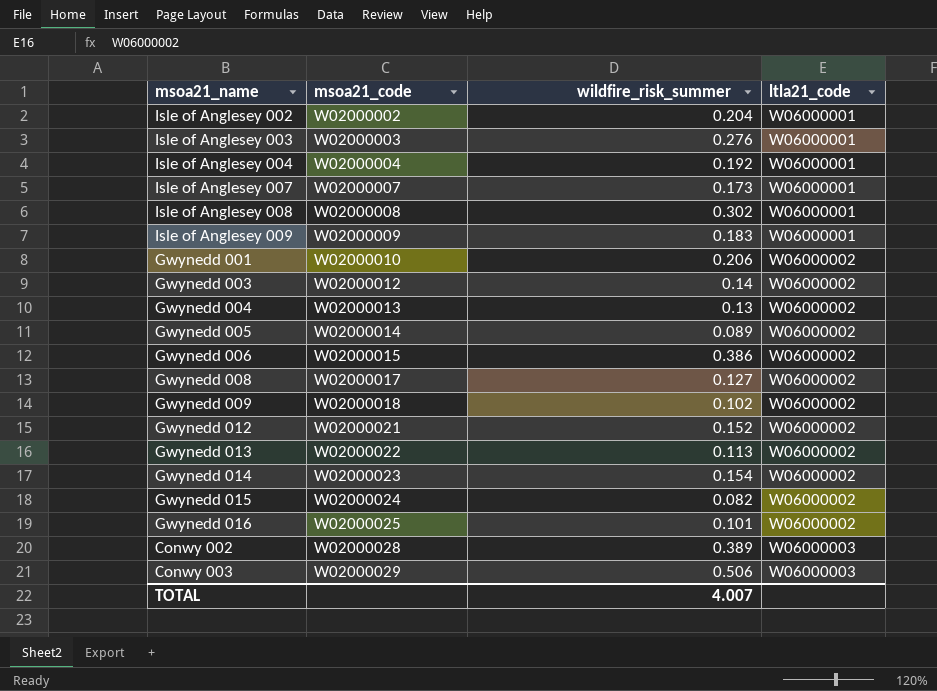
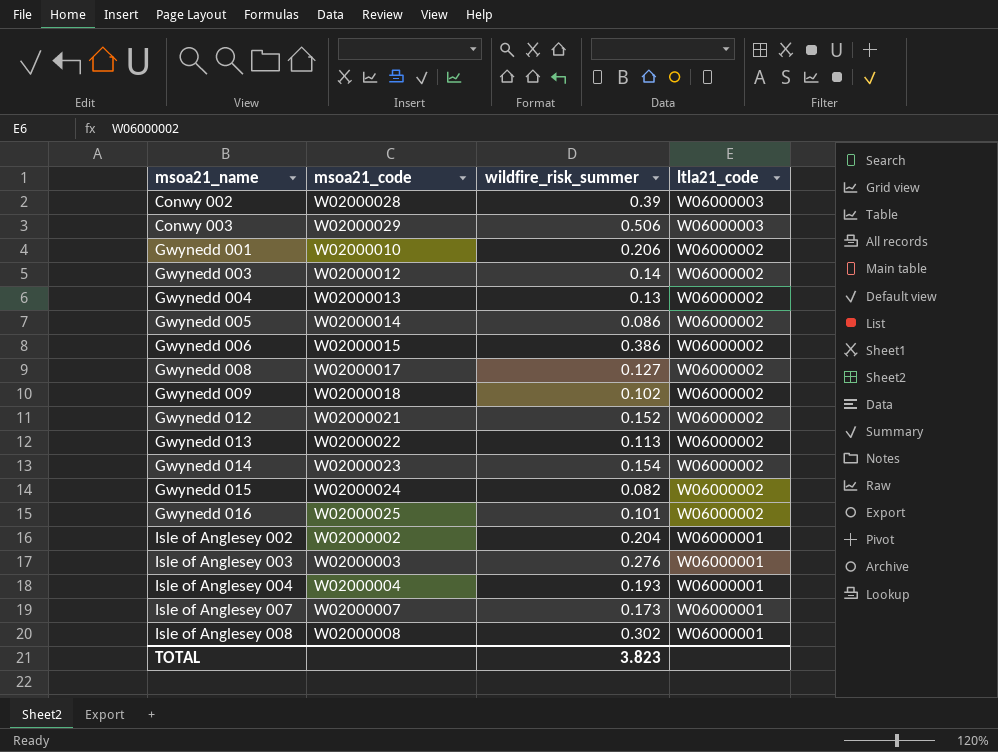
row order: msoa21_code ascending -> msoa21_name ascending
row Isle of Anglesey 009: W02000009 | 0.183 | W06000001 -> none
Conwy 002 | wildfire_risk_summer: 0.389 -> 0.39
Gwynedd 005 | wildfire_risk_summer: 0.089 -> 0.086
Isle of Anglesey 004 | wildfire_risk_summer: 0.192 -> 0.193
TOTAL | wildfire_risk_summer: 4.007 -> 3.823

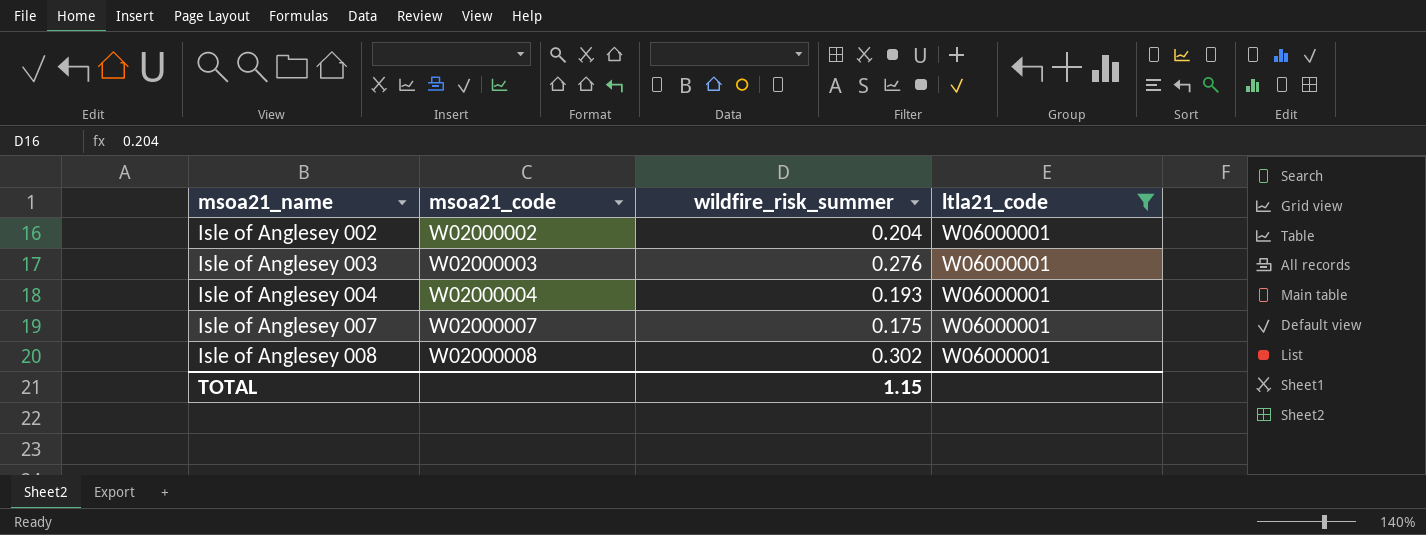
filter: none -> ltla21_code = W06000001
Isle of Anglesey 007 | wildfire_risk_summer: 0.173 -> 0.175
TOTAL | wildfire_risk_summer: 3.823 -> 1.15

